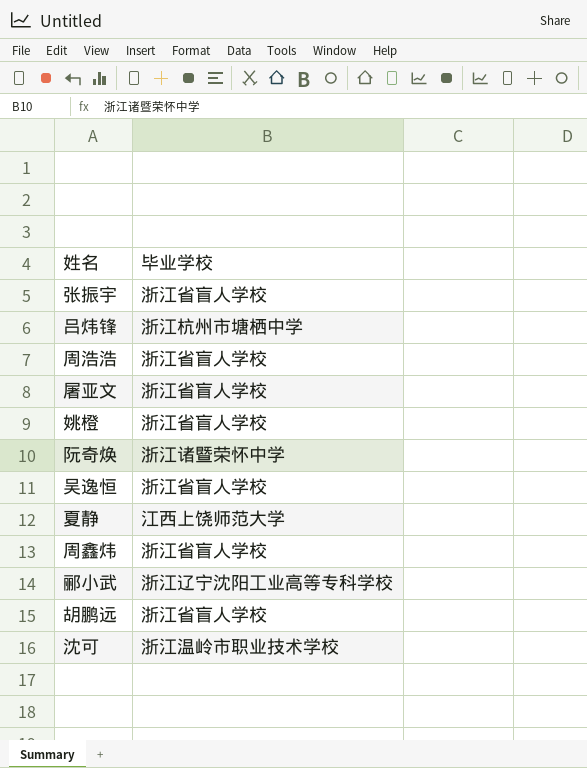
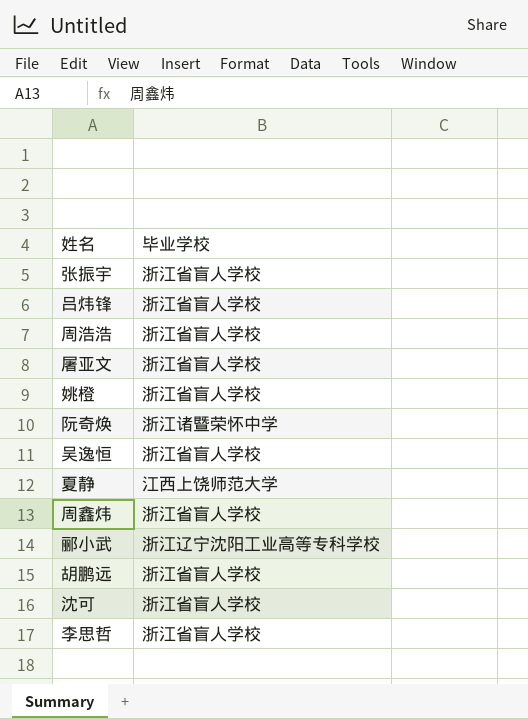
吕炜锋 | 毕业学校: 浙江杭州市塘栖中学 -> 浙江省盲人学校
沈可 | 毕业学校: 浙江温岭市职业技术学校 -> 浙江省盲人学校
row 李思哲: none -> 浙江省盲人学校

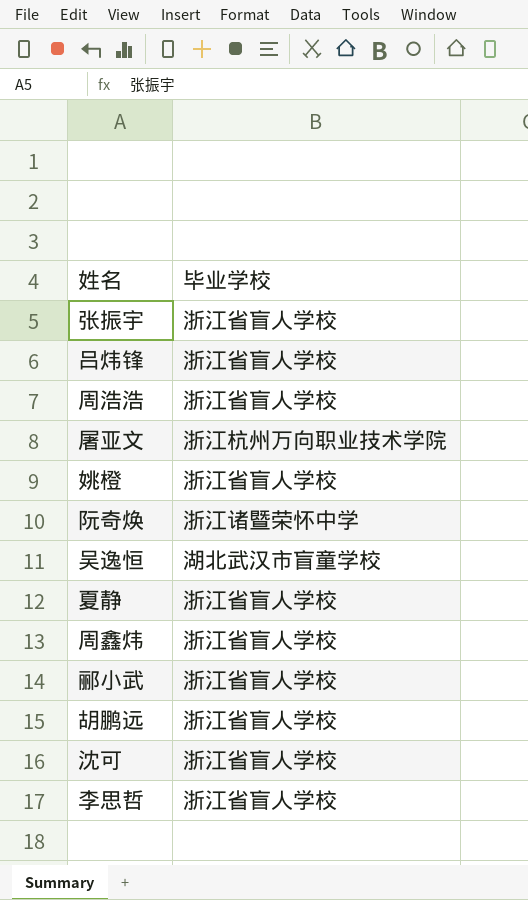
屠亚文 | 毕业学校: 浙江省盲人学校 -> 浙江杭州万向职业技术学院
吴逸恒 | 毕业学校: 浙江省盲人学校 -> 湖北武汉市盲童学校
夏静 | 毕业学校: 江西上饶师范大学 -> 浙江省盲人学校
郦小武 | 毕业学校: 浙江辽宁沈阳工业高等专科学校 -> 浙江省盲人学校

